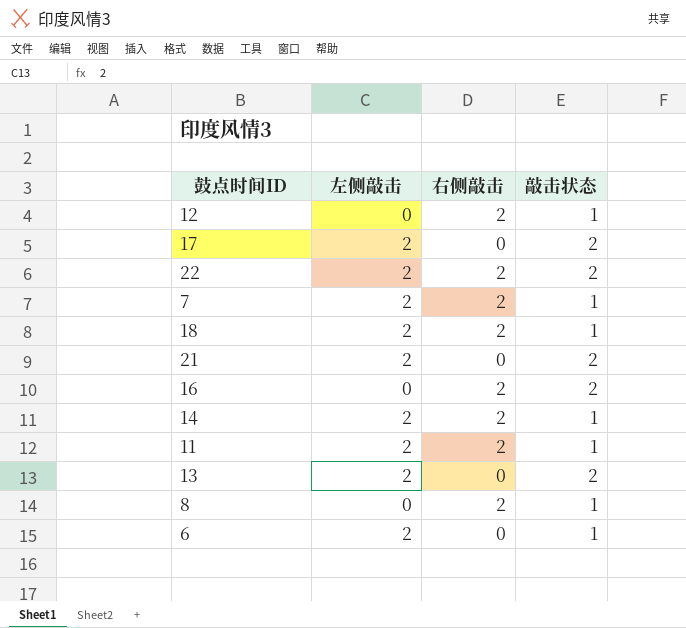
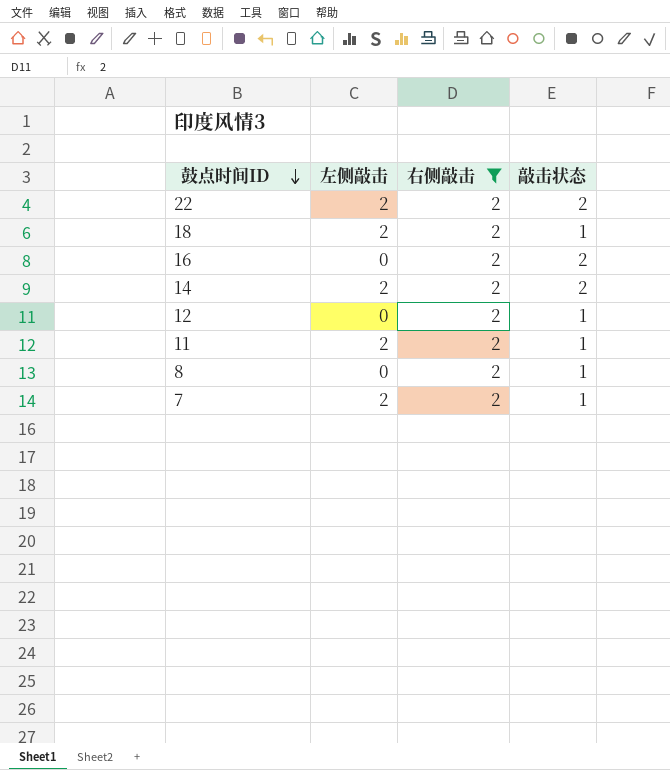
filter: none -> 右侧敲击 = 2
row order: none -> 鼓点时间ID descending
14 | 敲击状态: 1 -> 2

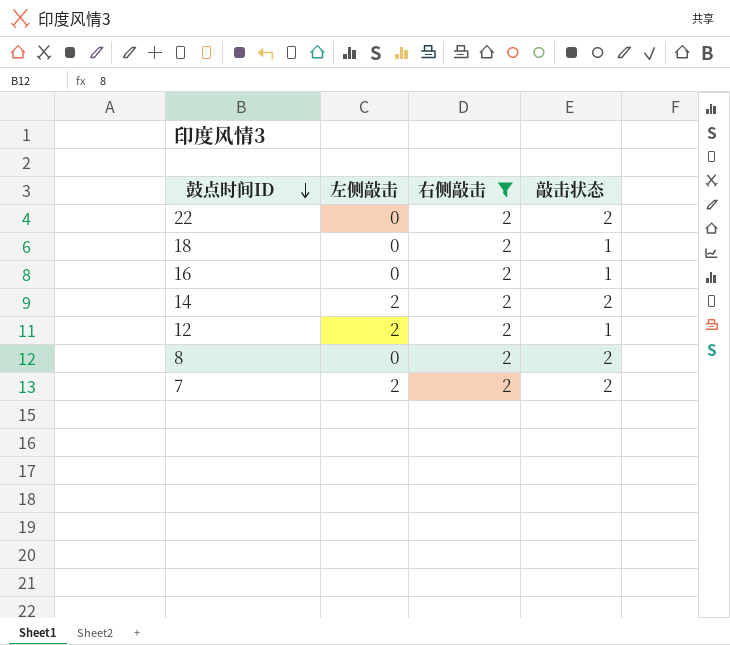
row 11: 2 | 2 | 1 -> none
22 | 左侧敲击: 2 -> 0
18 | 左侧敲击: 2 -> 0
16 | 敲击状态: 2 -> 1
12 | 左侧敲击: 0 -> 2
8 | 敲击状态: 1 -> 2
7 | 敲击状态: 1 -> 2

